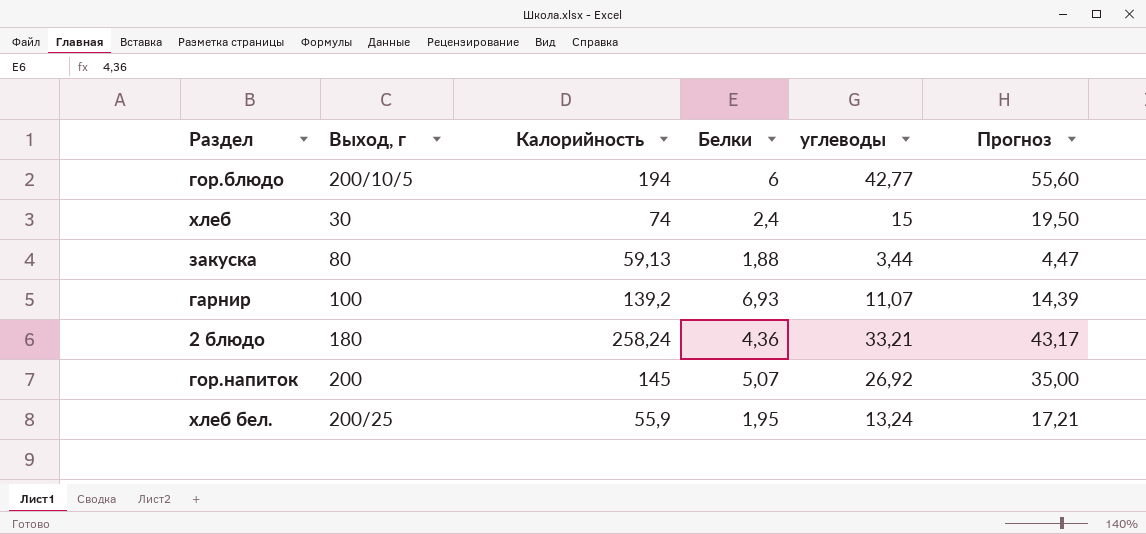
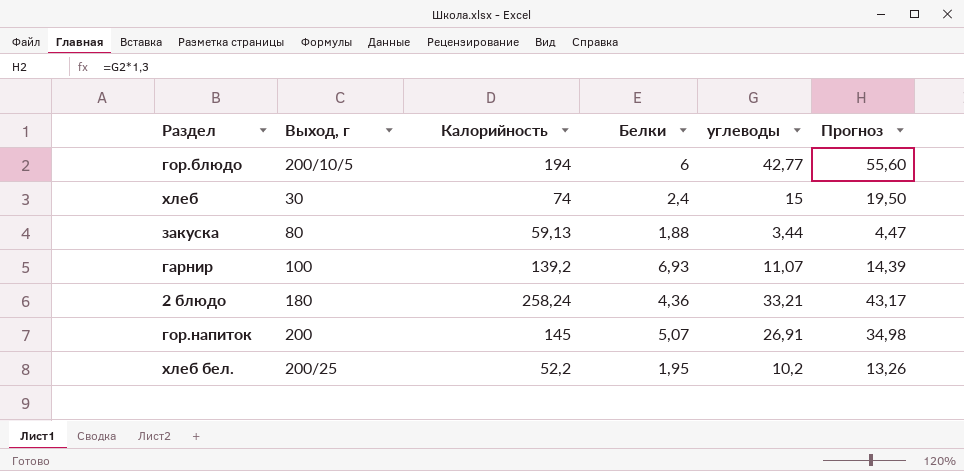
гор.напиток | углеводы: 26,92 -> 26,91
гор.напиток | Прогноз: 35,00 -> 34,98
хлеб бел. | Калорийность: 55,9 -> 52,2
хлеб бел. | углеводы: 13,24 -> 10,2
хлеб бел. | Прогноз: 17,21 -> 13,26

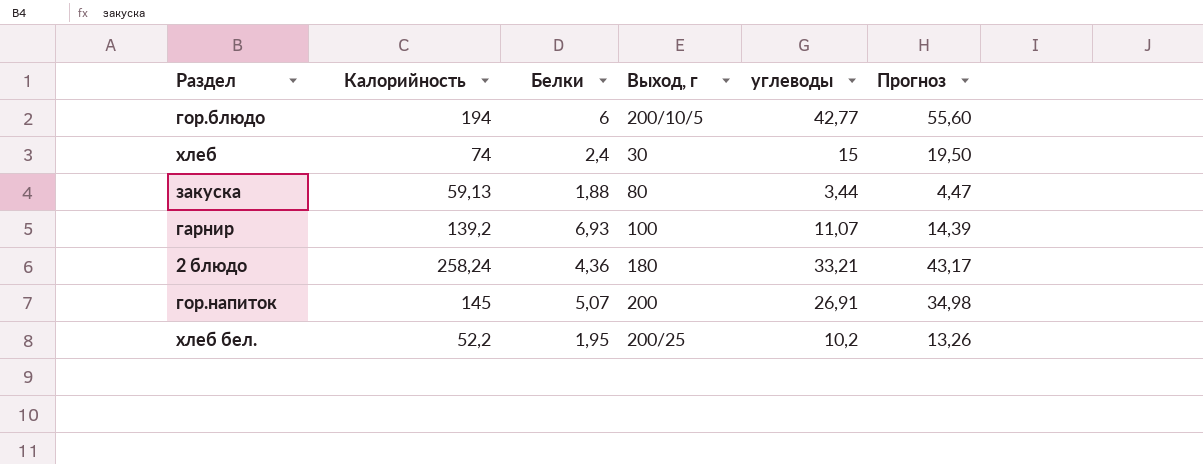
column Выход, г | position: 2 -> 4

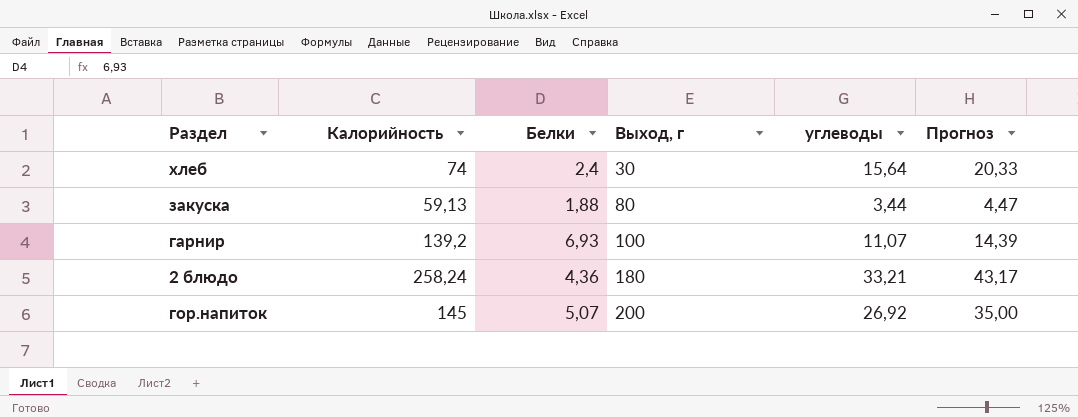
row гор.блюдо: 194 | 6 | 200/10/5 | 42,77 | 55,60 -> none
row хлеб бел.: 52,2 | 1,95 | 200/25 | 10,2 | 13,26 -> none
хлеб | углеводы: 15 -> 15,64
хлеб | Прогноз: 19,50 -> 20,33
гор.напиток | углеводы: 26,91 -> 26,92
гор.напиток | Прогноз: 34,98 -> 35,00

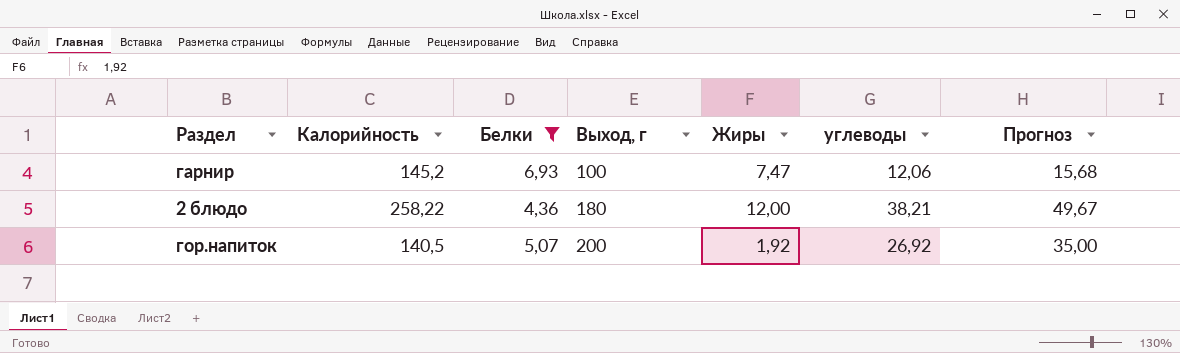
filter: none -> Белки >= 4,36
column Жиры | position: none -> 5
гарнир | Калорийность: 139,2 -> 145,2
гарнир | углеводы: 11,07 -> 12,06
гарнир | Прогноз: 14,39 -> 15,68
2 блюдо | Калорийность: 258,24 -> 258,22
2 блюдо | углеводы: 33,21 -> 38,21
2 блюдо | Прогноз: 43,17 -> 49,67
гор.напиток | Калорийность: 145 -> 140,5

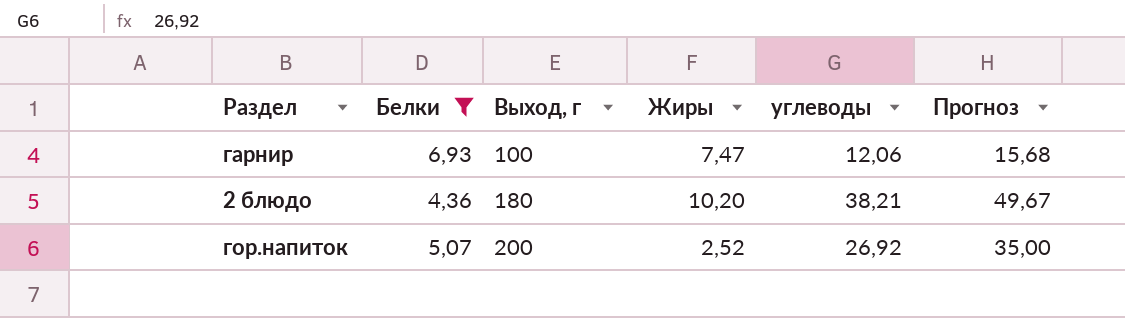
column Калорийность | position: 2 -> none
2 блюдо | Жиры: 12,00 -> 10,20
гор.напиток | Жиры: 1,92 -> 2,52

